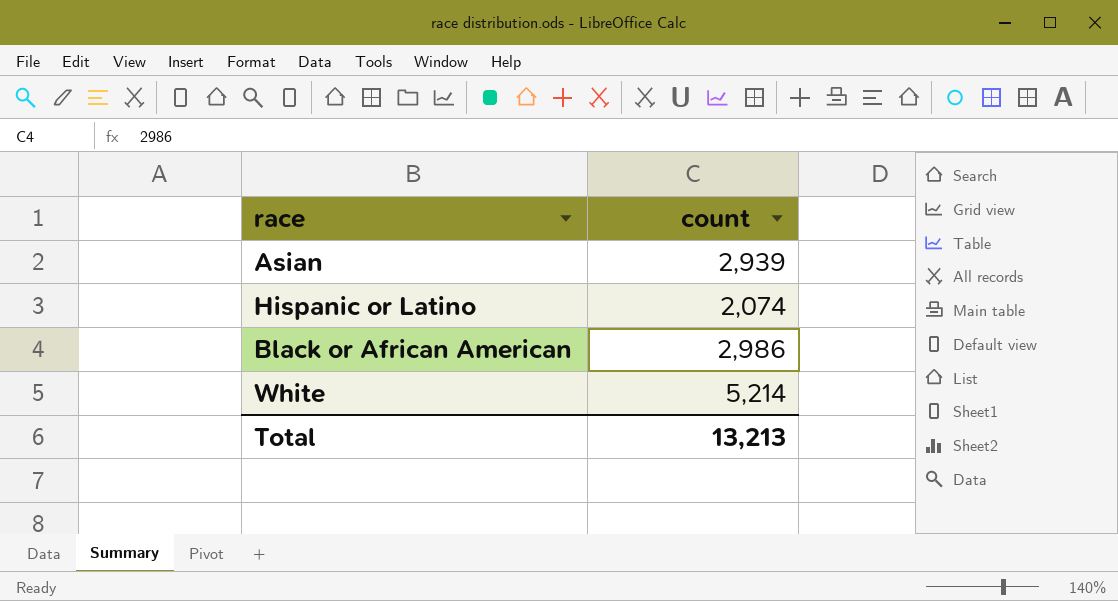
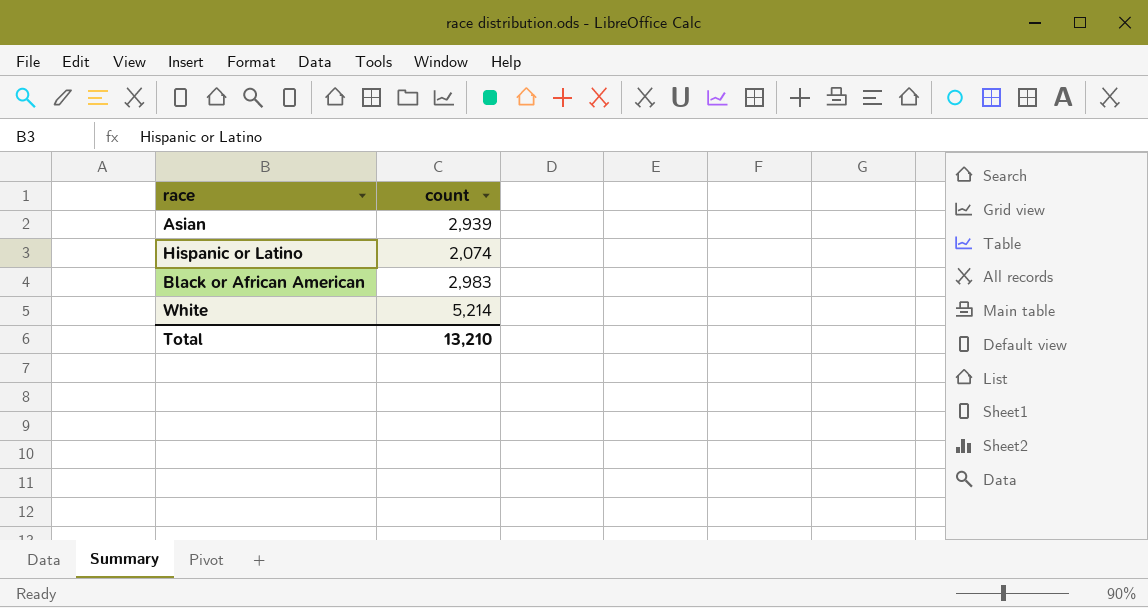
Black or African American | count: 2,986 -> 2,983
Total | count: 13,213 -> 13,210

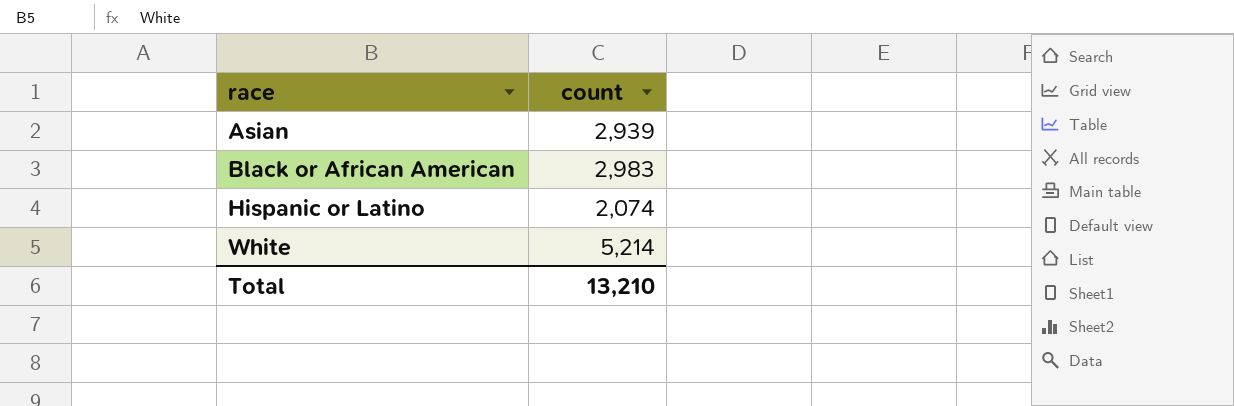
row order: none -> race ascending

